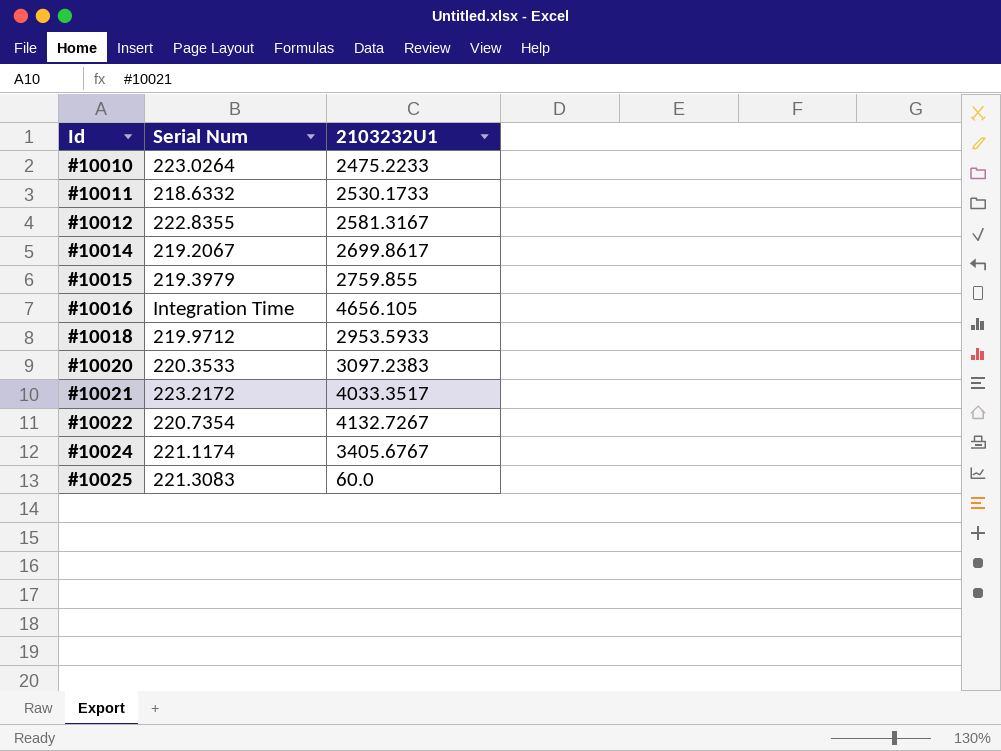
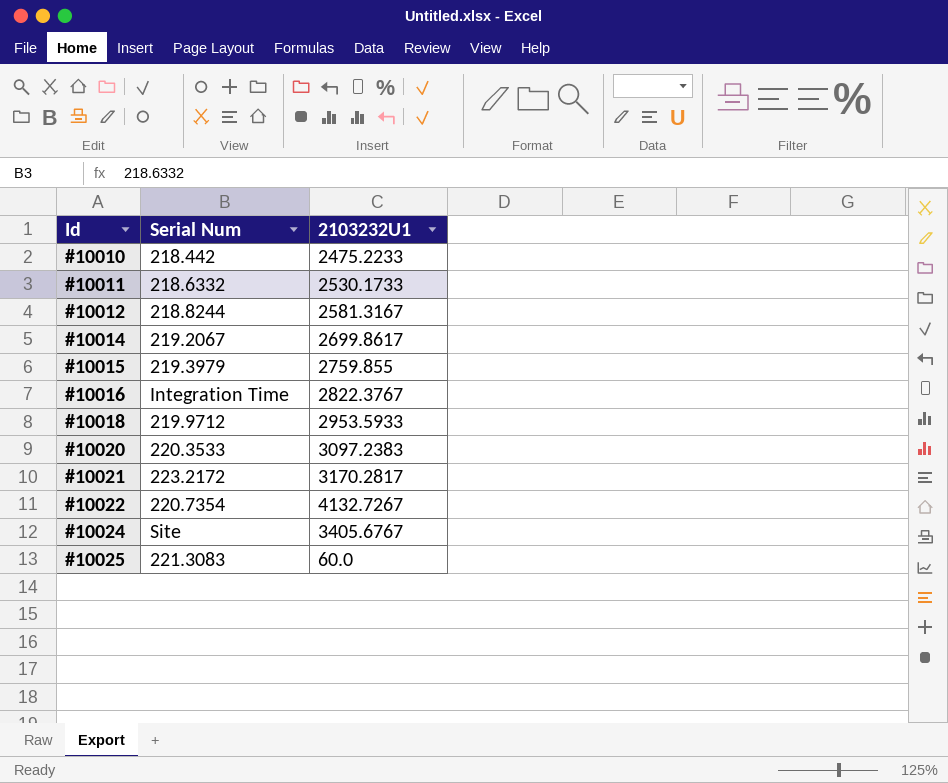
#10010 | Serial Num: 223.0264 -> 218.442
#10012 | Serial Num: 222.8355 -> 218.8244
#10016 | 2103232U1: 4656.105 -> 2822.3767
#10021 | 2103232U1: 4033.3517 -> 3170.2817
#10024 | Serial Num: 221.1174 -> Site

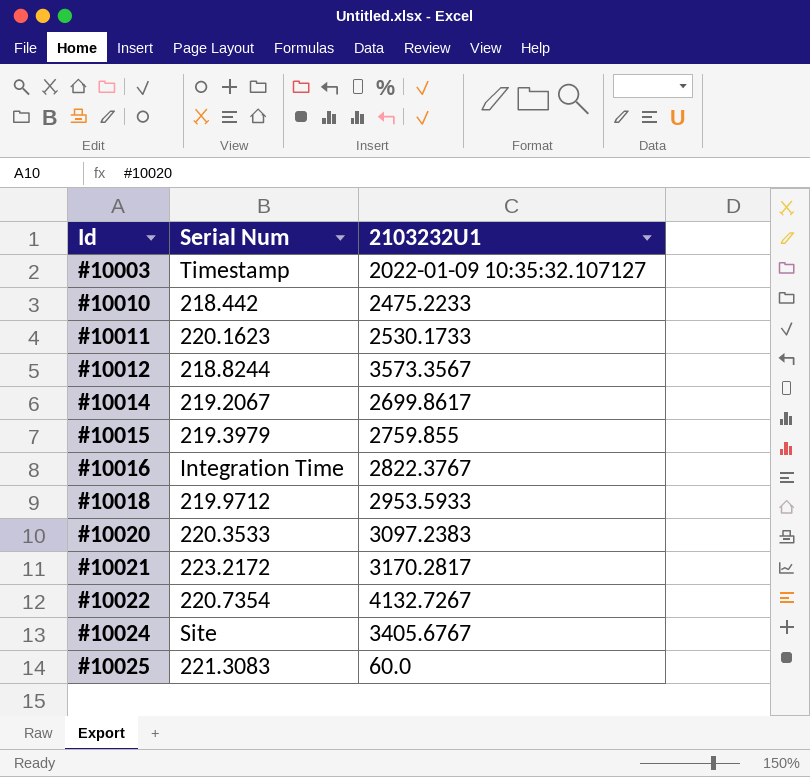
row #10003: none -> Timestamp | 2022-01-09 10:35:32.107127
#10011 | Serial Num: 218.6332 -> 220.1623
#10012 | 2103232U1: 2581.3167 -> 3573.3567

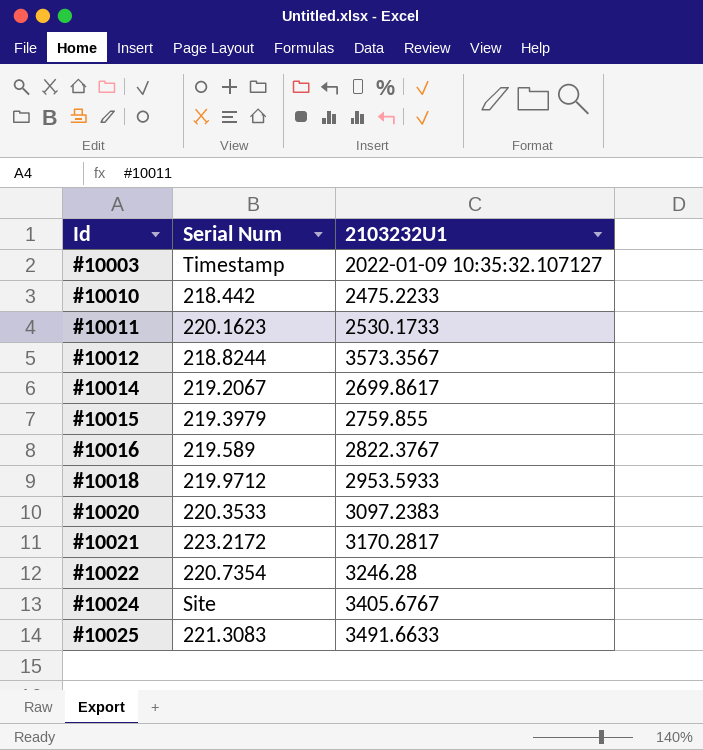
#10016 | Serial Num: Integration Time -> 219.589
#10022 | 2103232U1: 4132.7267 -> 3246.28
#10025 | 2103232U1: 60.0 -> 3491.6633

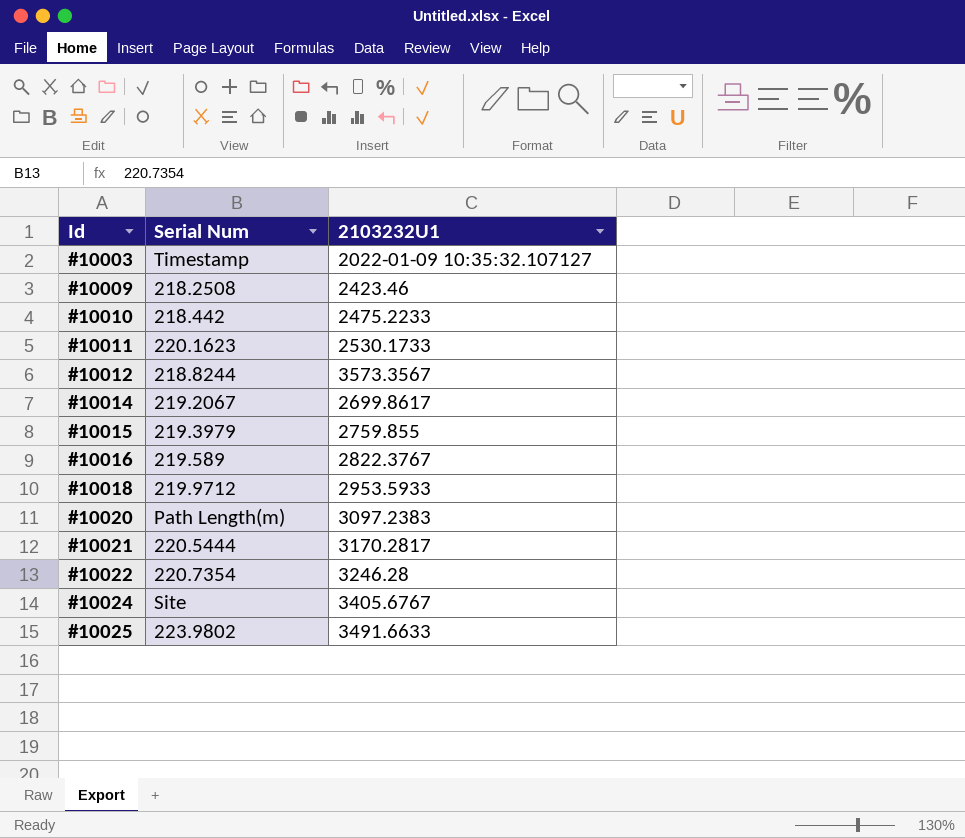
row #10009: none -> 218.2508 | 2423.46
#10020 | Serial Num: 220.3533 -> Path Length(m)
#10021 | Serial Num: 223.2172 -> 220.5444
#10025 | Serial Num: 221.3083 -> 223.9802

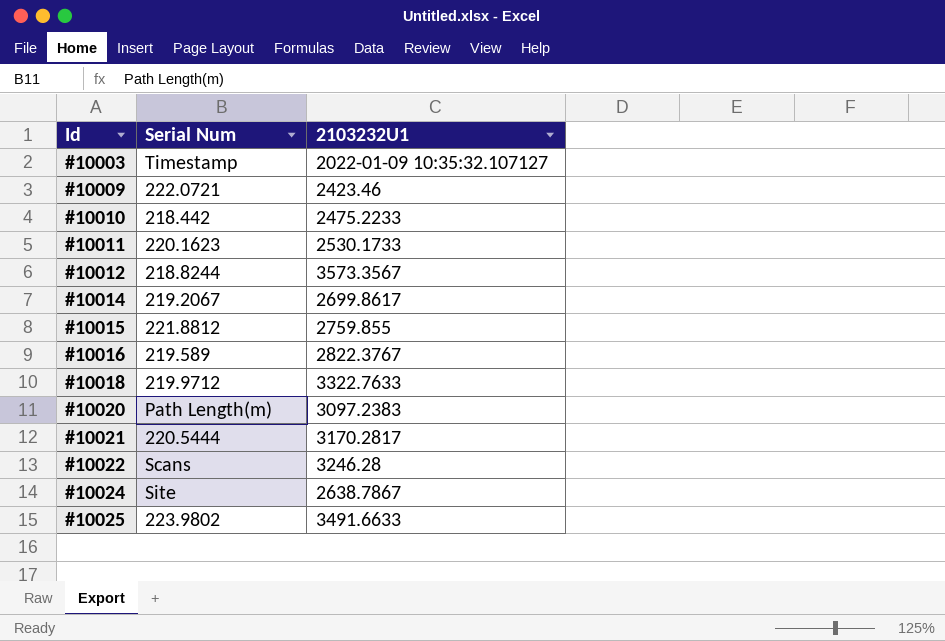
#10009 | Serial Num: 218.2508 -> 222.0721
#10015 | Serial Num: 219.3979 -> 221.8812
#10018 | 2103232U1: 2953.5933 -> 3322.7633
#10022 | Serial Num: 220.7354 -> Scans
#10024 | 2103232U1: 3405.6767 -> 2638.7867

